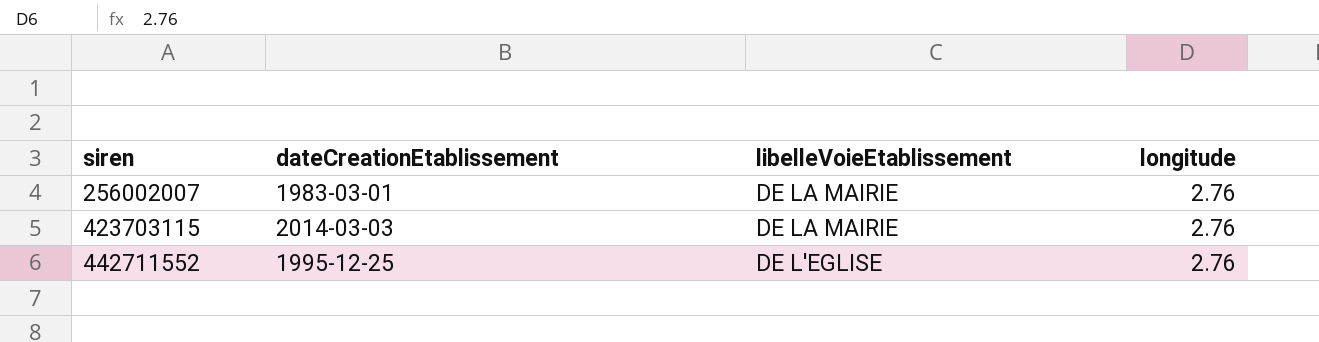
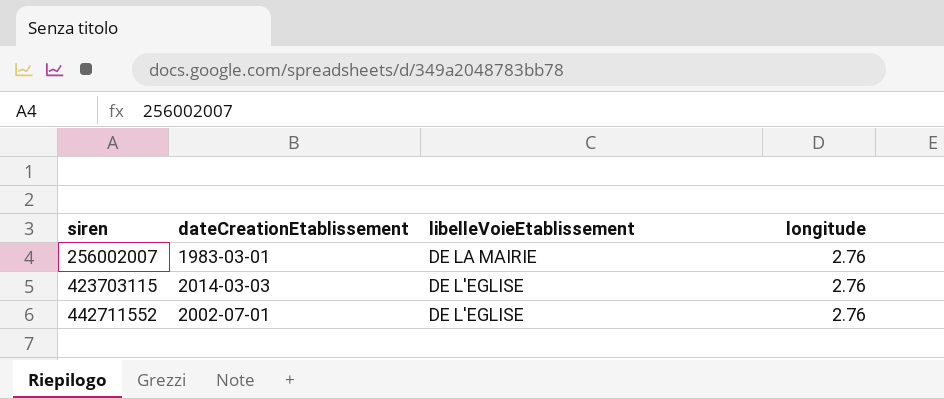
423703115 | libelleVoieEtablissement: DE LA MAIRIE -> DE L'EGLISE
442711552 | dateCreationEtablissement: 1995-12-25 -> 2002-07-01

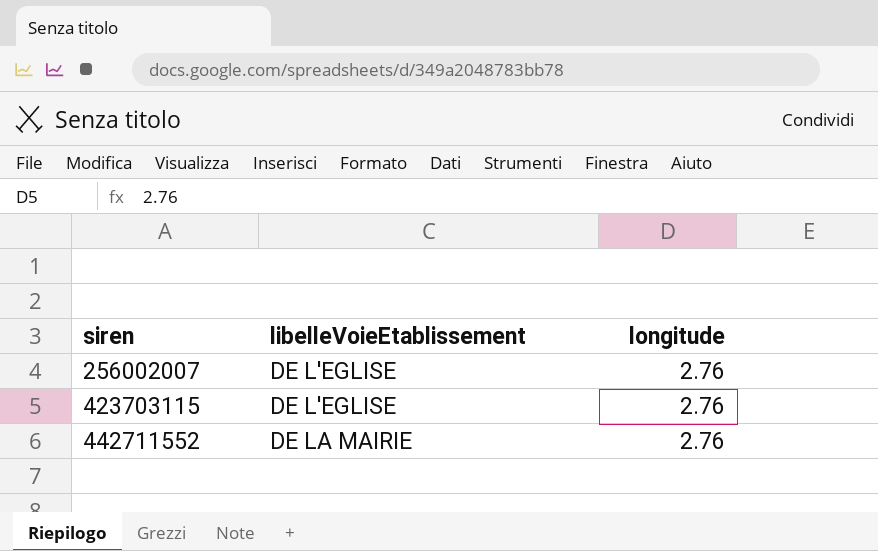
column dateCreationEtablissement | position: 2 -> none
256002007 | libelleVoieEtablissement: DE LA MAIRIE -> DE L'EGLISE
442711552 | libelleVoieEtablissement: DE L'EGLISE -> DE LA MAIRIE

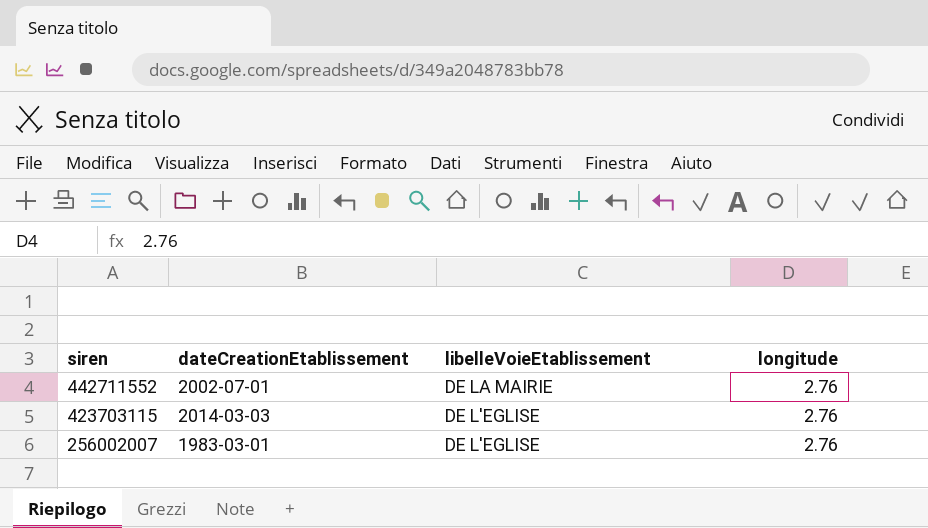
row order: siren ascending -> siren descending
column dateCreationEtablissement | position: none -> 2

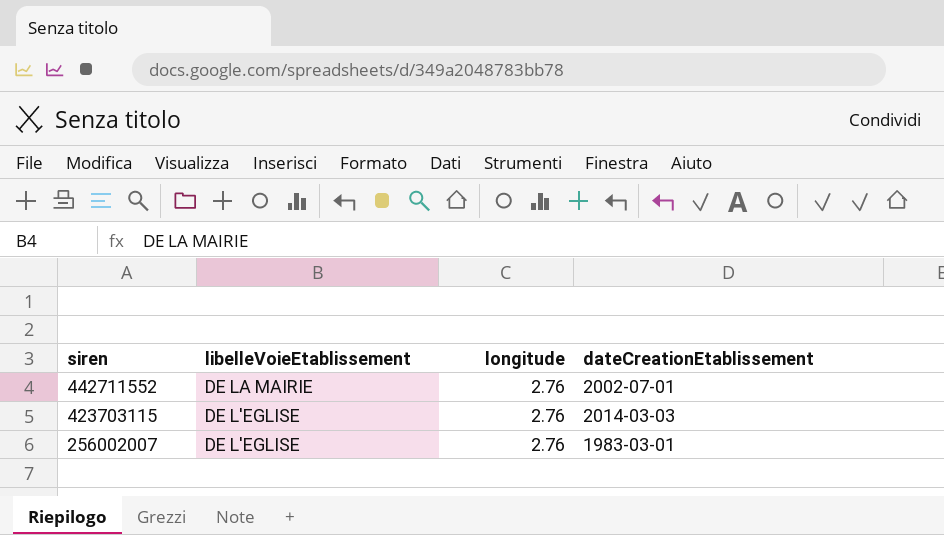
column dateCreationEtablissement | position: 2 -> 4

